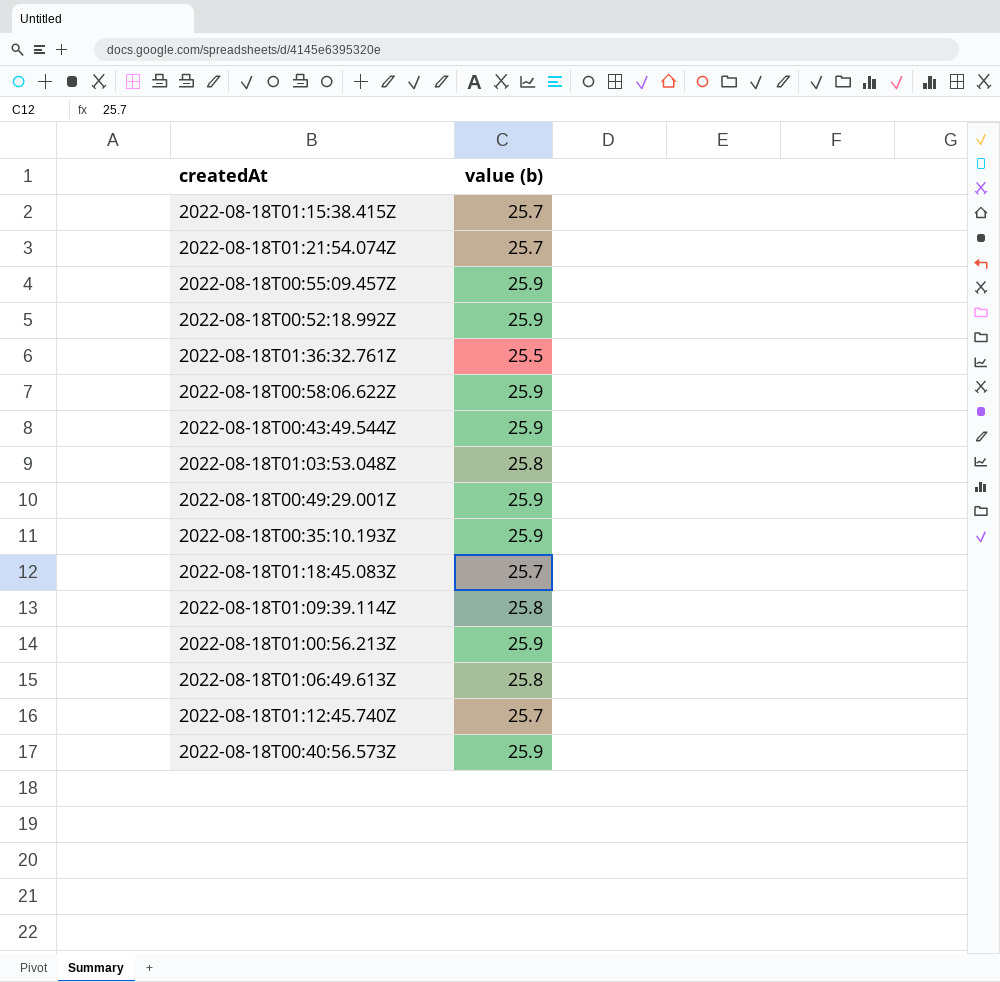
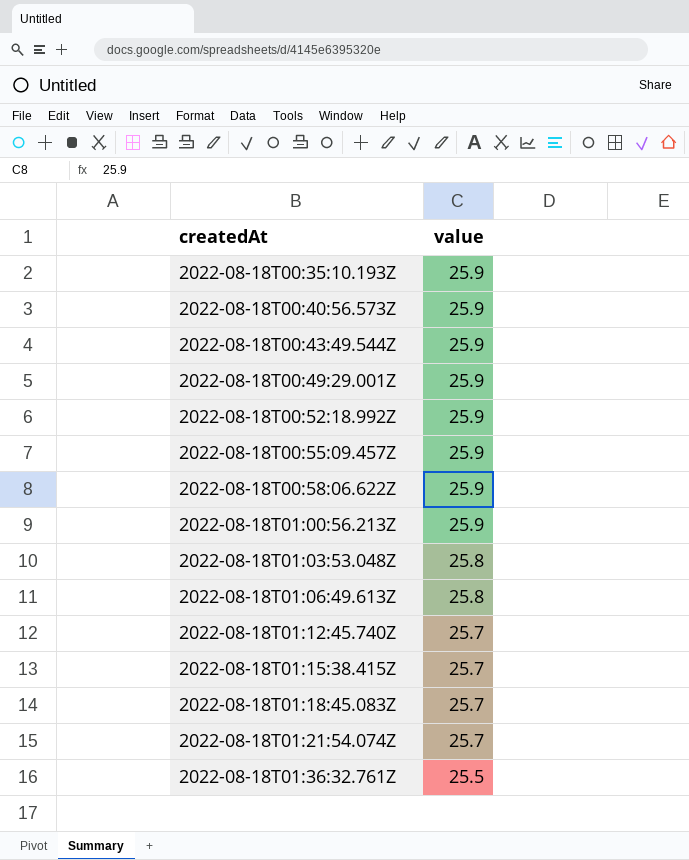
row order: none -> createdAt ascending
column name: value (b) -> value
row 2022-08-18T01:09:39.114Z: 25.8 -> none

